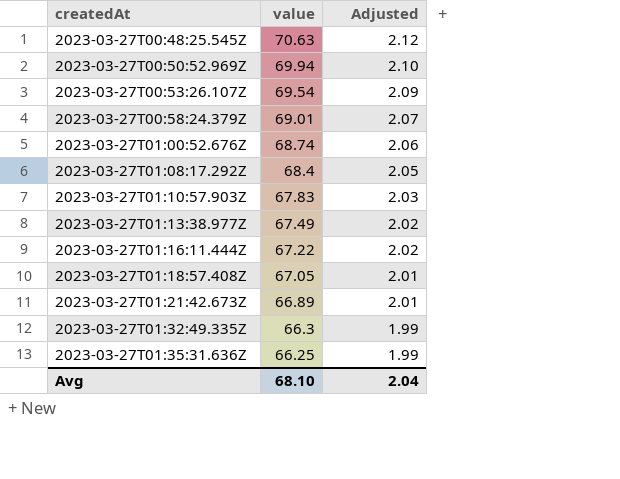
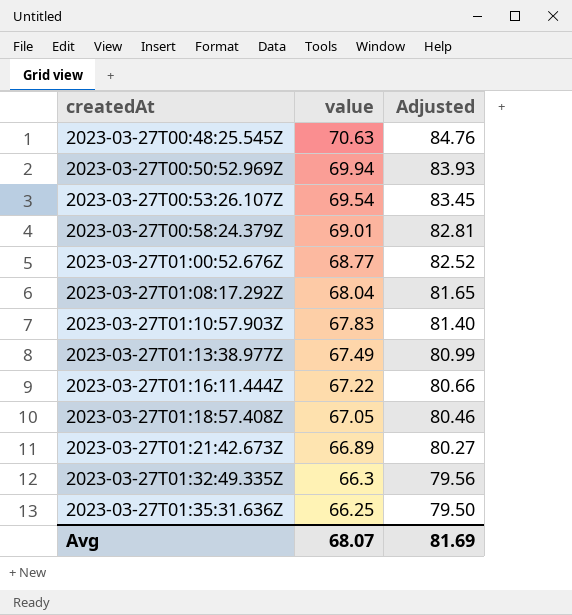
column Adjusted | formula: [value] * 0.03 -> [value] * 1.2
2023-03-27T01:00:52.676Z | value: 68.74 -> 68.77
2023-03-27T01:08:17.292Z | value: 68.4 -> 68.04
Avg | value: 68.10 -> 68.07
Avg | Adjusted: 2.04 -> 81.69

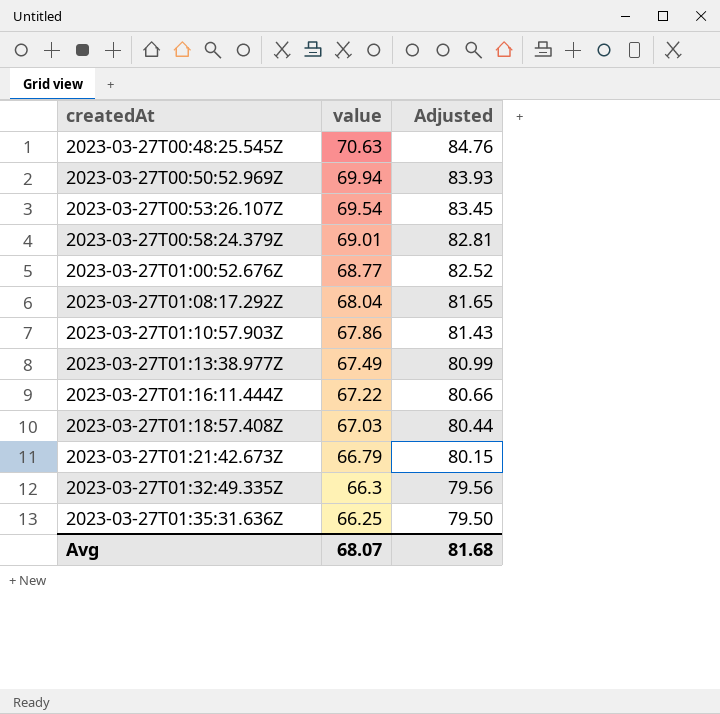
2023-03-27T01:10:57.903Z | value: 67.83 -> 67.86
2023-03-27T01:10:57.903Z | Adjusted: 81.40 -> 81.43
2023-03-27T01:18:57.408Z | value: 67.05 -> 67.03
2023-03-27T01:18:57.408Z | Adjusted: 80.46 -> 80.44
2023-03-27T01:21:42.673Z | value: 66.89 -> 66.79
2023-03-27T01:21:42.673Z | Adjusted: 80.27 -> 80.15
Avg | Adjusted: 81.69 -> 81.68

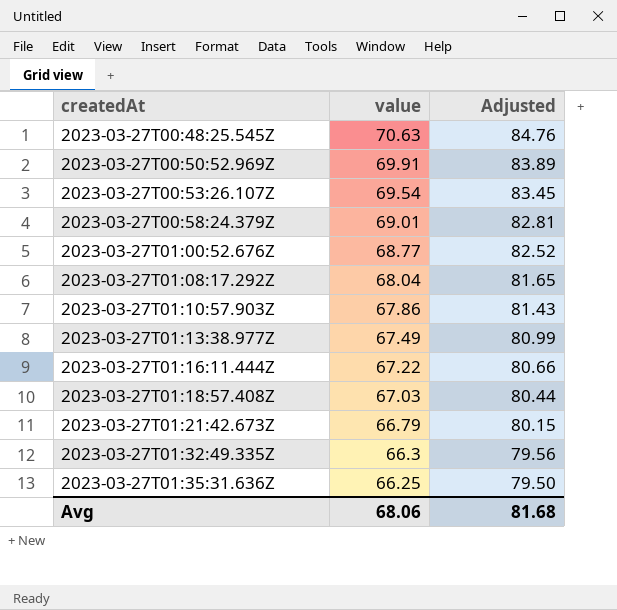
2023-03-27T00:50:52.969Z | value: 69.94 -> 69.91
2023-03-27T00:50:52.969Z | Adjusted: 83.93 -> 83.89
Avg | value: 68.07 -> 68.06

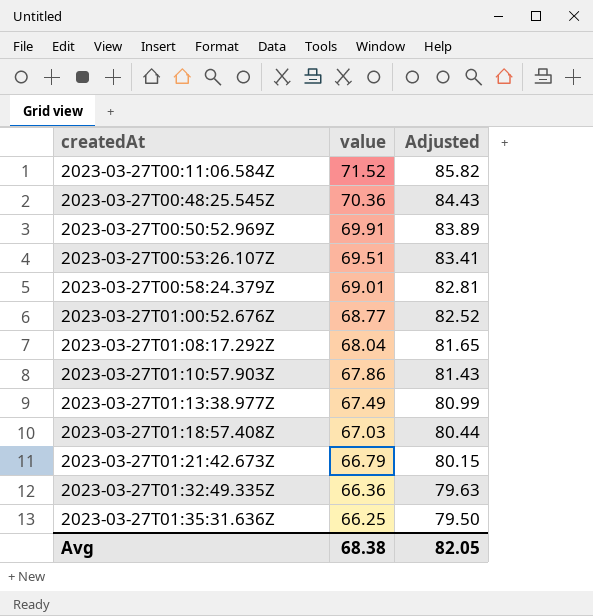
row 2023-03-27T01:16:11.444Z: 67.22 | 80.66 -> none
row 2023-03-27T00:11:06.584Z: none -> 71.52 | 85.82
2023-03-27T00:48:25.545Z | value: 70.63 -> 70.36
2023-03-27T00:48:25.545Z | Adjusted: 84.76 -> 84.43
2023-03-27T00:53:26.107Z | value: 69.54 -> 69.51
2023-03-27T00:53:26.107Z | Adjusted: 83.45 -> 83.41
2023-03-27T01:32:49.335Z | value: 66.3 -> 66.36
2023-03-27T01:32:49.335Z | Adjusted: 79.56 -> 79.63
Avg | value: 68.06 -> 68.38
Avg | Adjusted: 81.68 -> 82.05

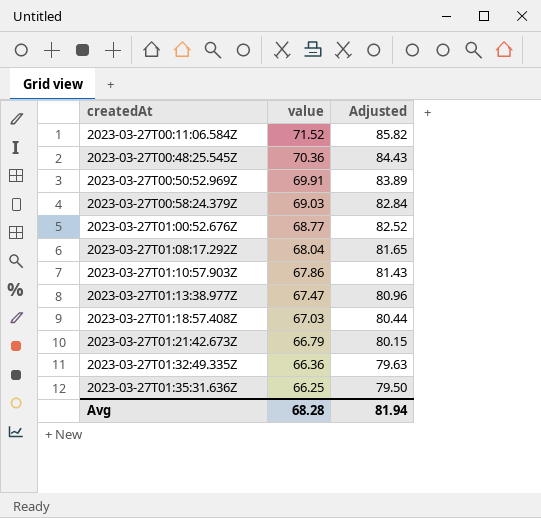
row 2023-03-27T00:53:26.107Z: 69.51 | 83.41 -> none
2023-03-27T00:58:24.379Z | value: 69.01 -> 69.03
2023-03-27T00:58:24.379Z | Adjusted: 82.81 -> 82.84
2023-03-27T01:13:38.977Z | value: 67.49 -> 67.47
2023-03-27T01:13:38.977Z | Adjusted: 80.99 -> 80.96
Avg | value: 68.38 -> 68.28
Avg | Adjusted: 82.05 -> 81.94

